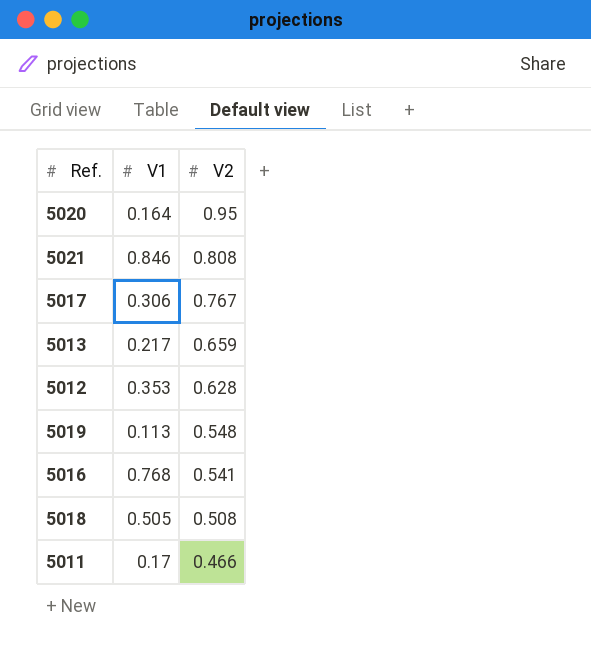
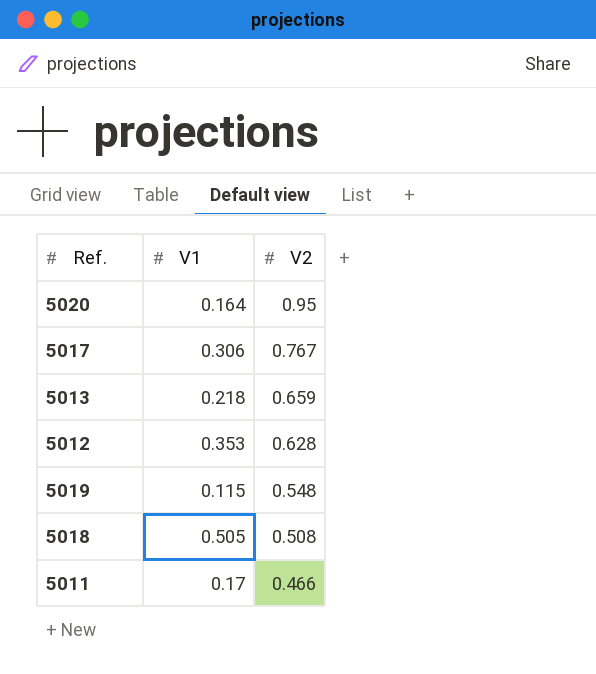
row 5021: 0.846 | 0.808 -> none
row 5016: 0.768 | 0.541 -> none
5013 | V1: 0.217 -> 0.218
5019 | V1: 0.113 -> 0.115

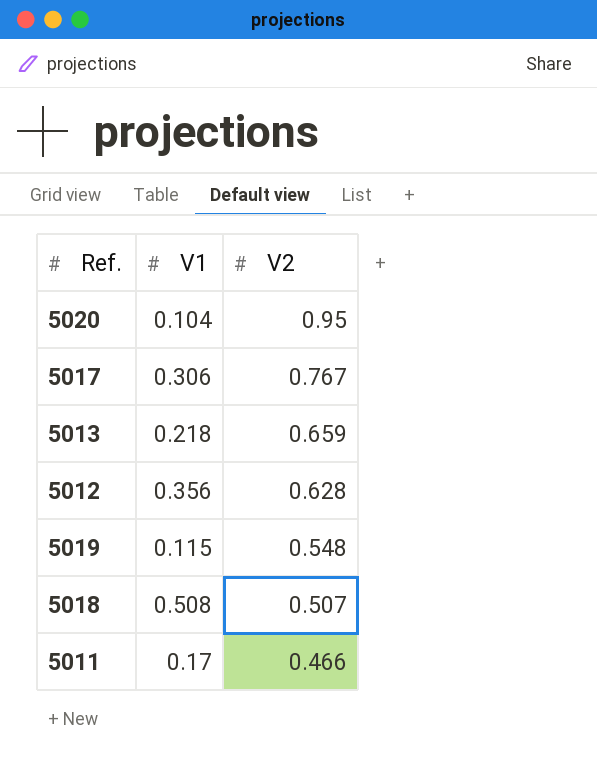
5020 | V1: 0.164 -> 0.104
5012 | V1: 0.353 -> 0.356
5018 | V1: 0.505 -> 0.508
5018 | V2: 0.508 -> 0.507

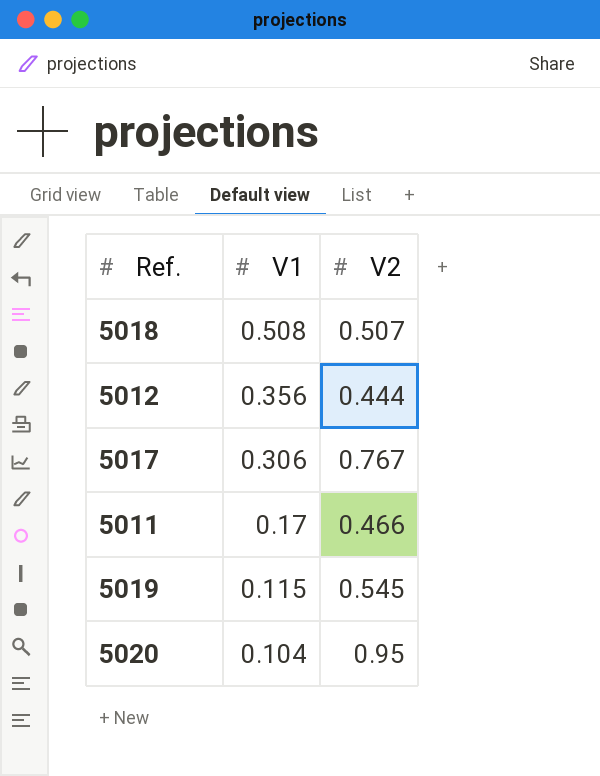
row order: V2 descending -> V1 descending
row 5013: 0.218 | 0.659 -> none
5012 | V2: 0.628 -> 0.444
5019 | V2: 0.548 -> 0.545

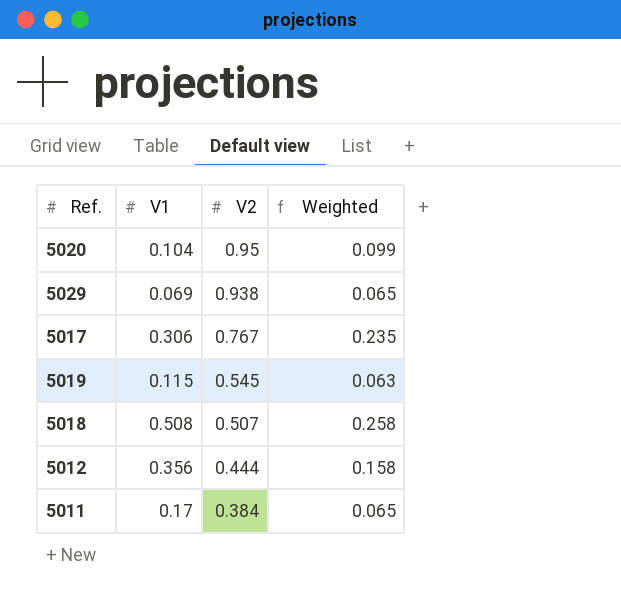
row order: V1 descending -> V2 descending
column Weighted | formula: none -> [V1] * [V2]
row 5029: none -> 0.069 | 0.938 | 0.065
5011 | V2: 0.466 -> 0.384

